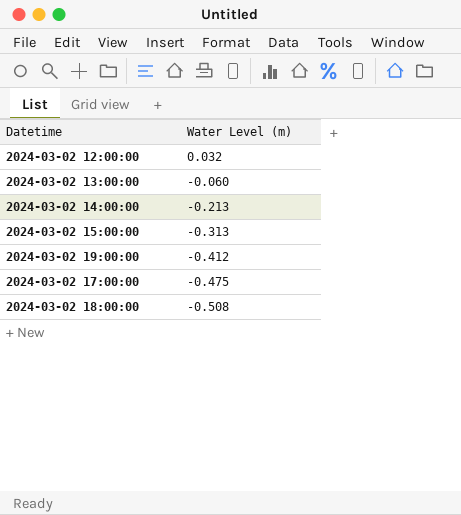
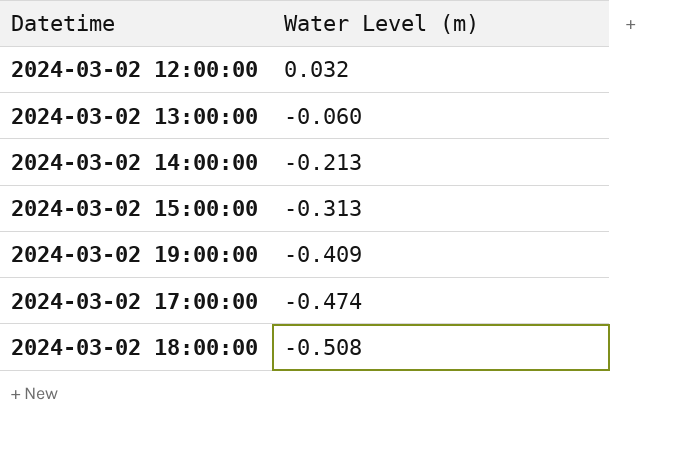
2024-03-02 19:00:00 | Water Level (m): -0.412 -> -0.409
2024-03-02 17:00:00 | Water Level (m): -0.475 -> -0.474

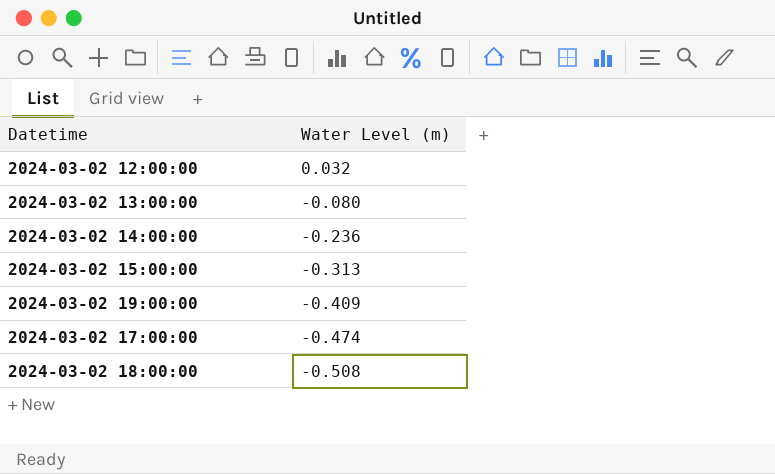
2024-03-02 13:00:00 | Water Level (m): -0.060 -> -0.080
2024-03-02 14:00:00 | Water Level (m): -0.213 -> -0.236

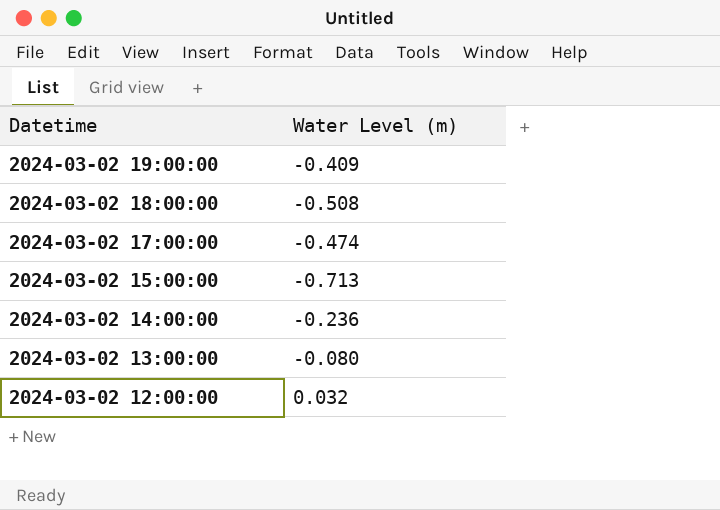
row order: Water Level (m) descending -> Datetime descending
2024-03-02 15:00:00 | Water Level (m): -0.313 -> -0.713

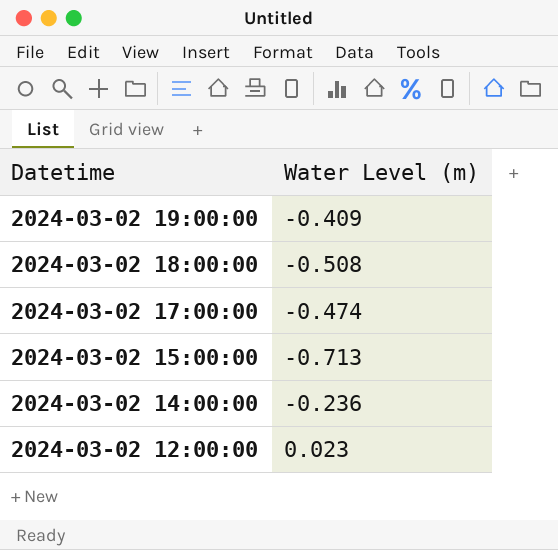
row 2024-03-02 13:00:00: -0.080 -> none
2024-03-02 12:00:00 | Water Level (m): 0.032 -> 0.023

